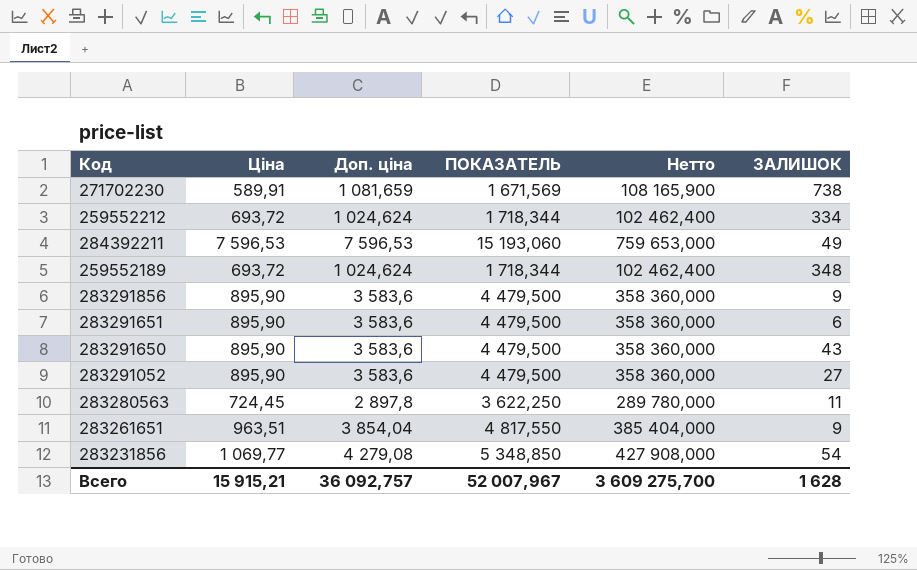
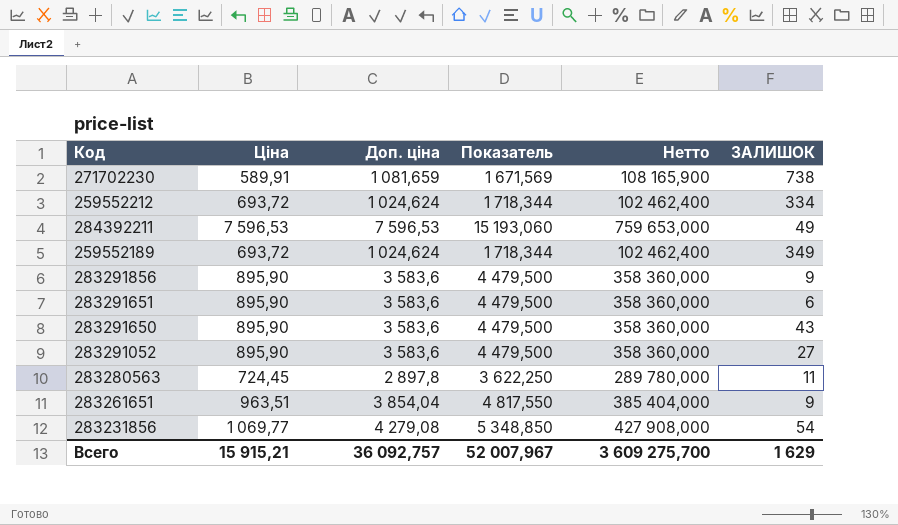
column name: ПОКАЗАТЕЛЬ -> Показатель
259552189 | ЗАЛИШОК: 348 -> 349
Всего | ЗАЛИШОК: 1 628 -> 1 629

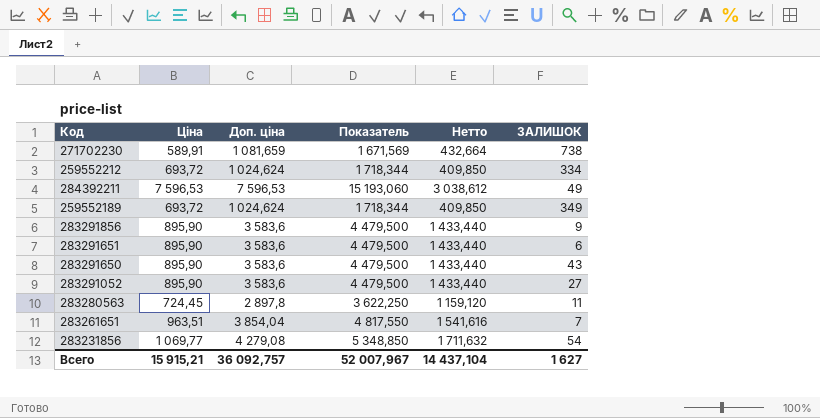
column Нетто | formula: [Доп. ціна] * 100 -> [Доп. ціна] * 0,4
283261651 | ЗАЛИШОК: 9 -> 7
Всего | Нетто: 3 609 275,700 -> 14 437,104
Всего | ЗАЛИШОК: 1 629 -> 1 627

